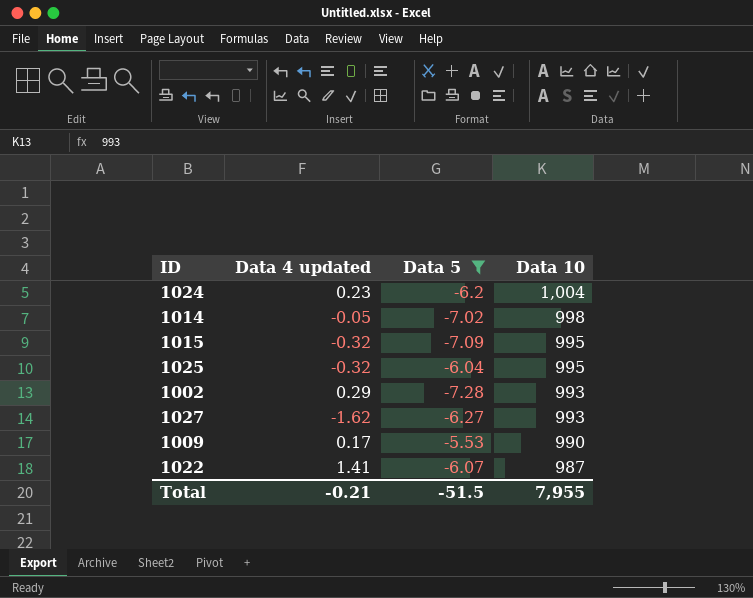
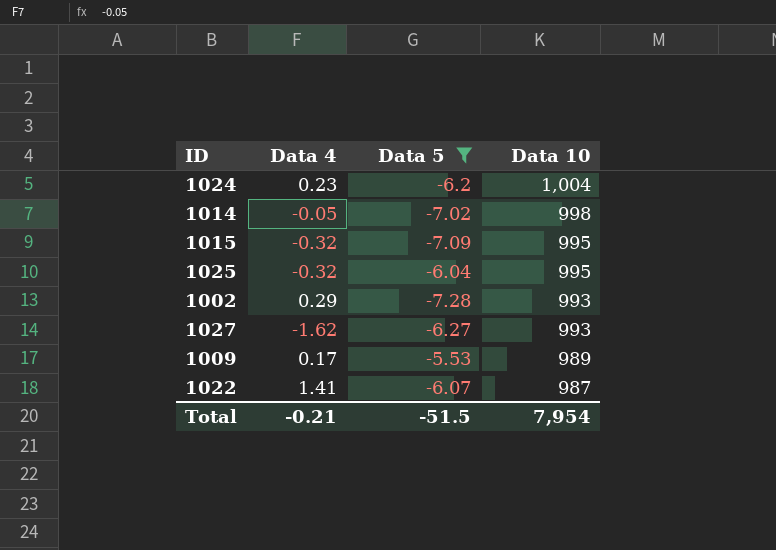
column name: Data 4 updated -> Data 4
1009 | Data 10: 990 -> 989
Total | Data 10: 7,955 -> 7,954

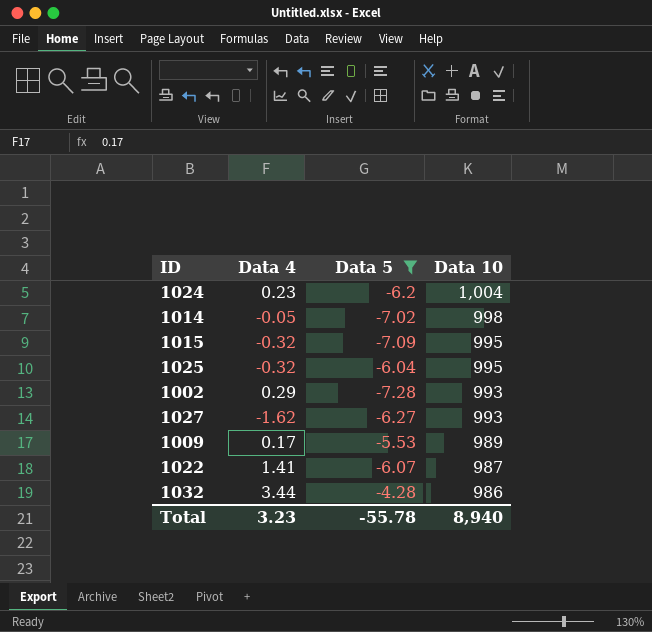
row 1032: none -> 3.44 | -4.28 | 986
Total | Data 4: -0.21 -> 3.23
Total | Data 5: -51.5 -> -55.78
Total | Data 10: 7,954 -> 8,940

